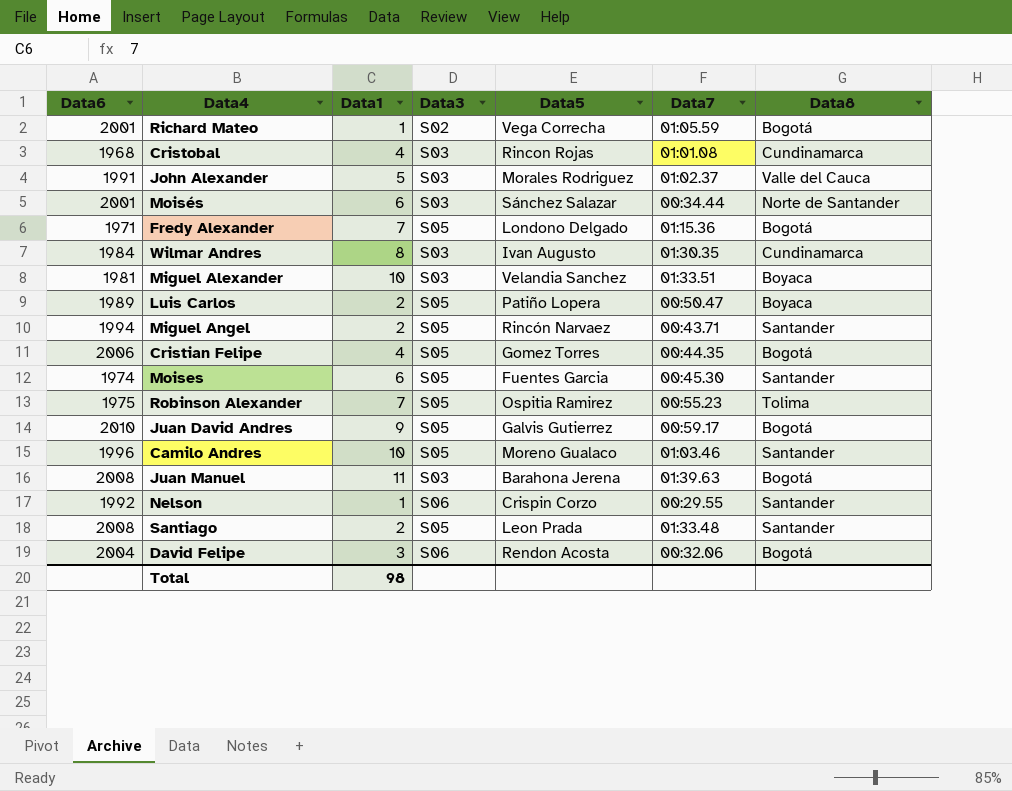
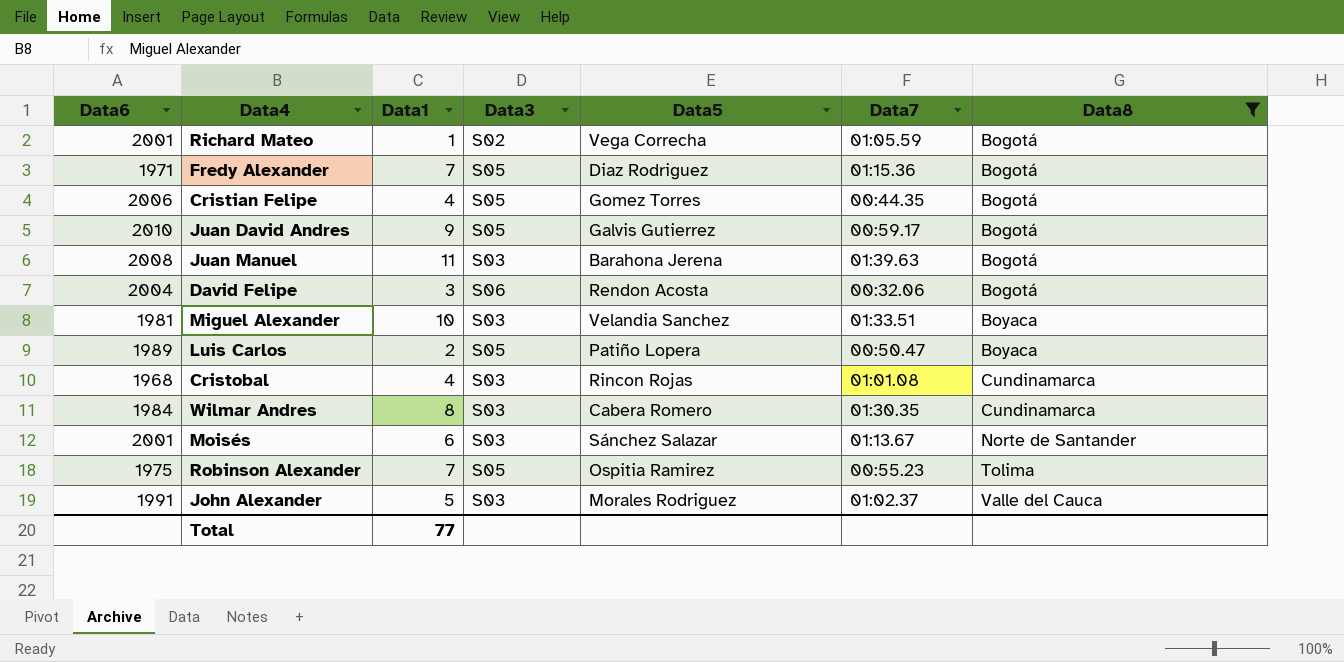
filter: none -> Data8 != Santander
row order: none -> Data8 ascending
Fredy Alexander | Data5: Londono Delgado -> Diaz Rodriguez
Wilmar Andres | Data5: Ivan Augusto -> Cabera Romero
Moisés | Data7: 00:34.44 -> 01:13.67
Total | Data1: 98 -> 77

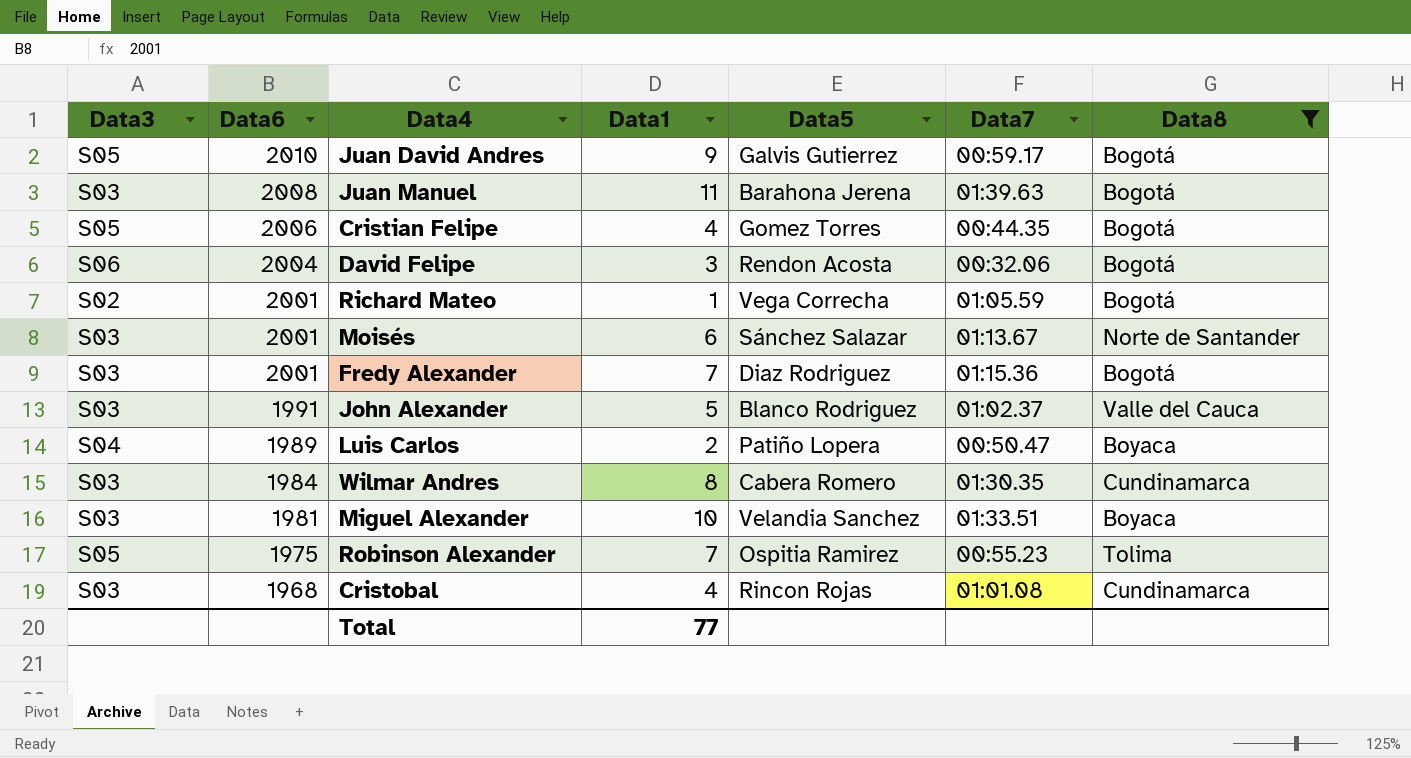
row order: Data8 ascending -> Data6 descending
column Data3 | position: 4 -> 1
Fredy Alexander | Data3: S05 -> S03
Fredy Alexander | Data6: 1971 -> 2001
John Alexander | Data5: Morales Rodriguez -> Blanco Rodriguez
Luis Carlos | Data3: S05 -> S04

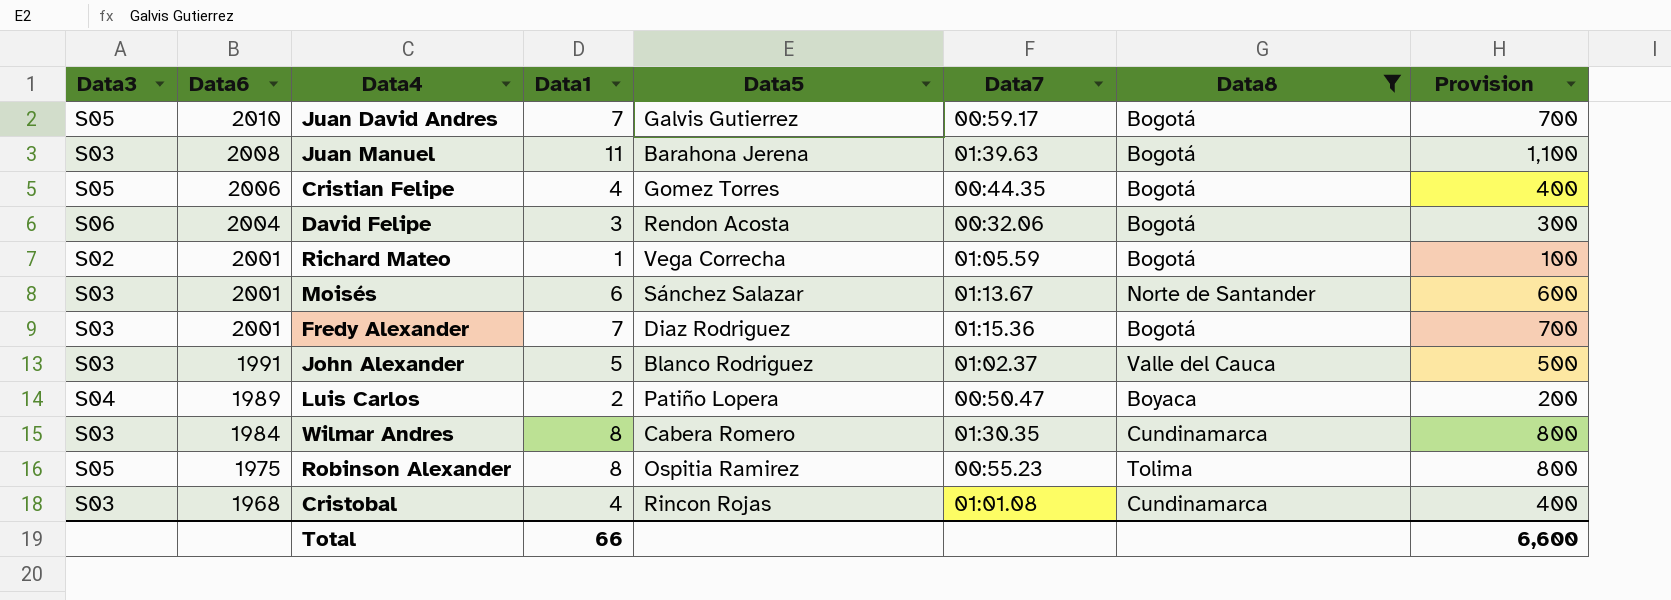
column Provision | formula: none -> [Data1] * 100
row Miguel Alexander: S03 | 1981 | 10 | Velandia Sanchez | 01:33.51 | Boyaca -> none
Juan David Andres | Data1: 9 -> 7
Robinson Alexander | Data1: 7 -> 8
Total | Data1: 77 -> 66

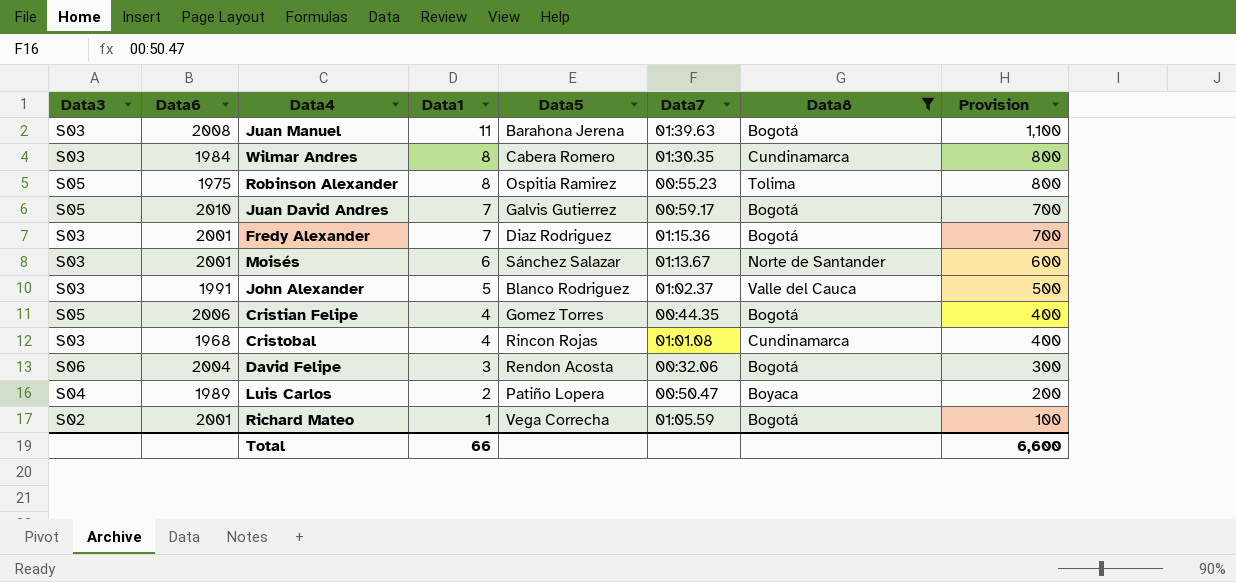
row order: Data6 descending -> Data1 descending

